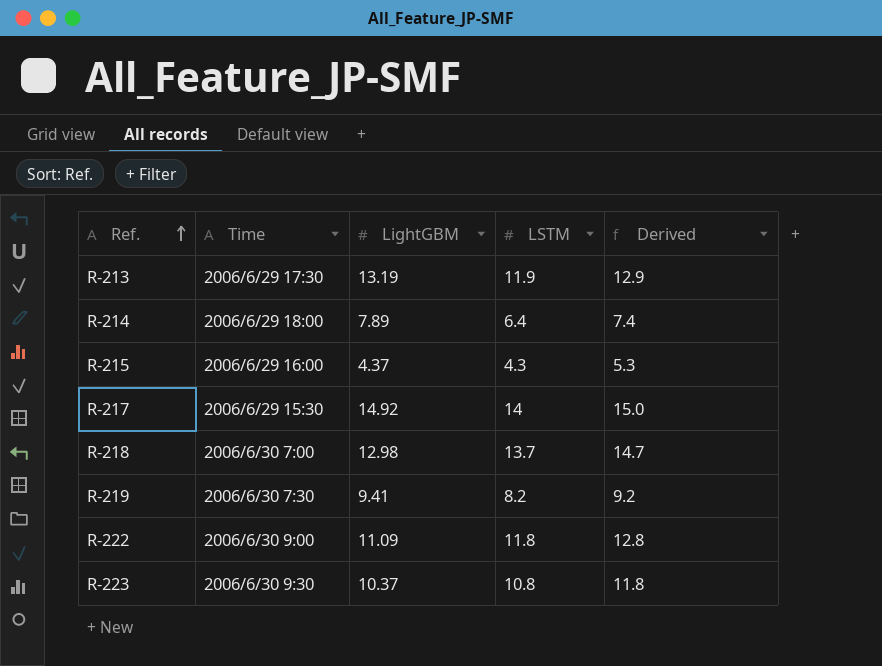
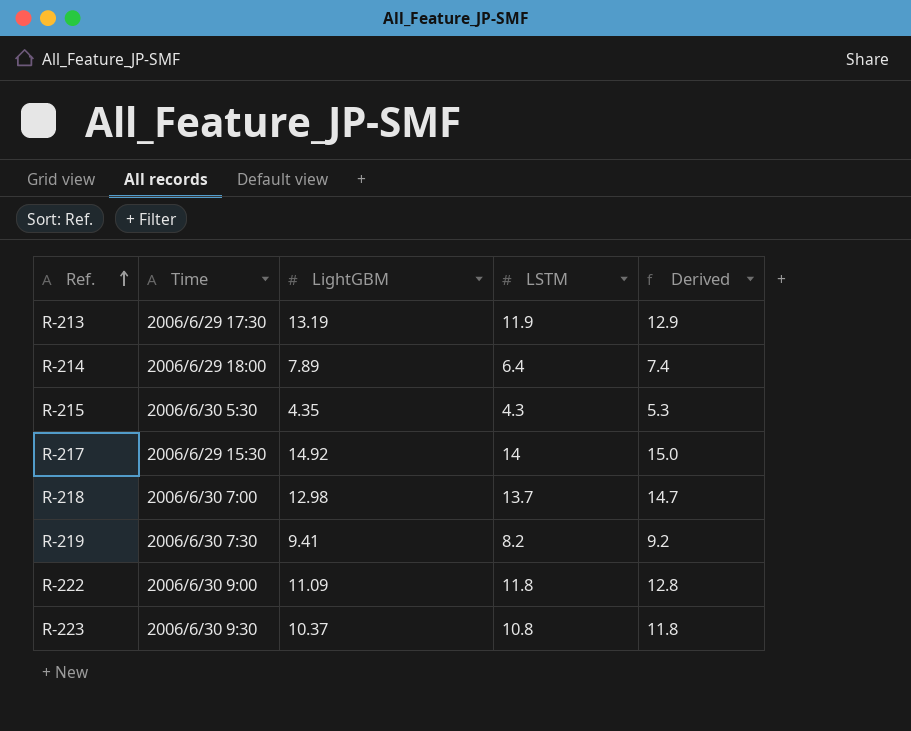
R-215 | Time: 2006/6/29 16:00 -> 2006/6/30 5:30
R-215 | LightGBM: 4.37 -> 4.35

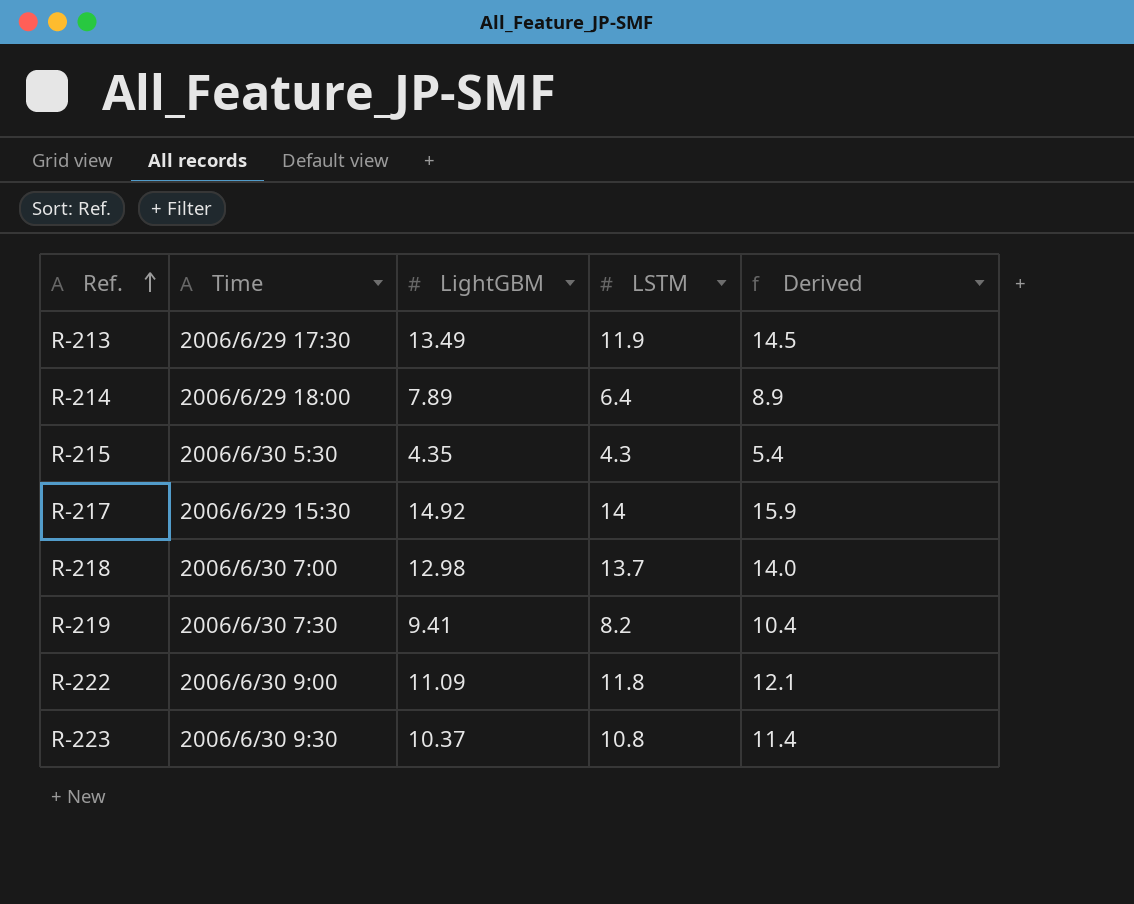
column Derived | formula: [LSTM] + 1 -> [LightGBM] + 1
R-213 | LightGBM: 13.19 -> 13.49

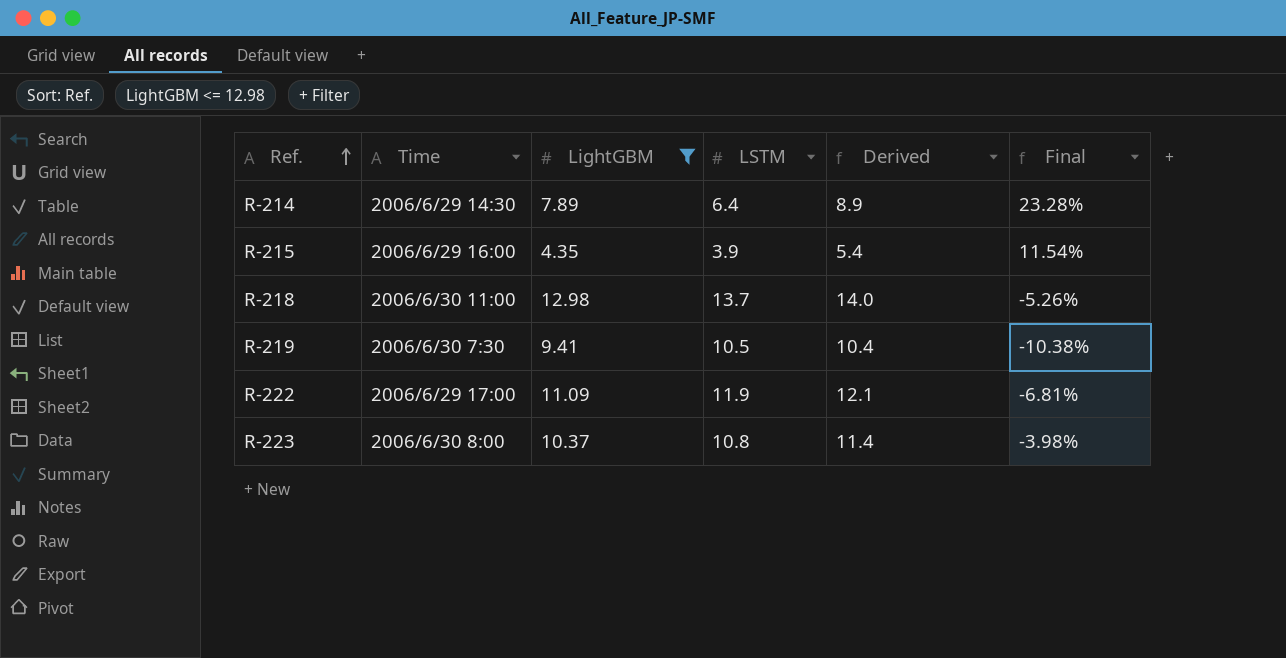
filter: none -> LightGBM <= 12.98
column Final | formula: none -> ([LightGBM] - [LSTM]) / [LSTM]
R-214 | Time: 2006/6/29 18:00 -> 2006/6/29 14:30
R-215 | Time: 2006/6/30 5:30 -> 2006/6/29 16:00
R-215 | LSTM: 4.3 -> 3.9
R-218 | Time: 2006/6/30 7:00 -> 2006/6/30 11:00
R-219 | LSTM: 8.2 -> 10.5
R-222 | Time: 2006/6/30 9:00 -> 2006/6/29 17:00
R-222 | LSTM: 11.8 -> 11.9
R-223 | Time: 2006/6/30 9:30 -> 2006/6/30 8:00

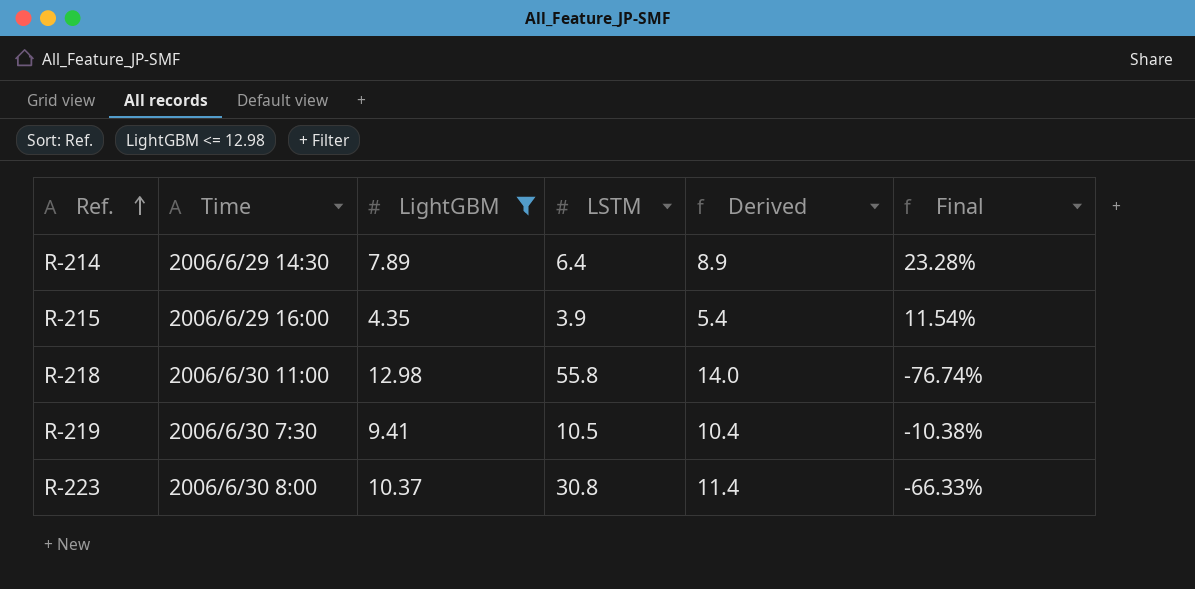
row R-222: 2006/6/29 17:00 | 11.09 | 11.9 | 12.1 | -6.81% -> none
R-218 | LSTM: 13.7 -> 55.8
R-218 | Final: -5.26% -> -76.74%
R-223 | LSTM: 10.8 -> 30.8
R-223 | Final: -3.98% -> -66.33%

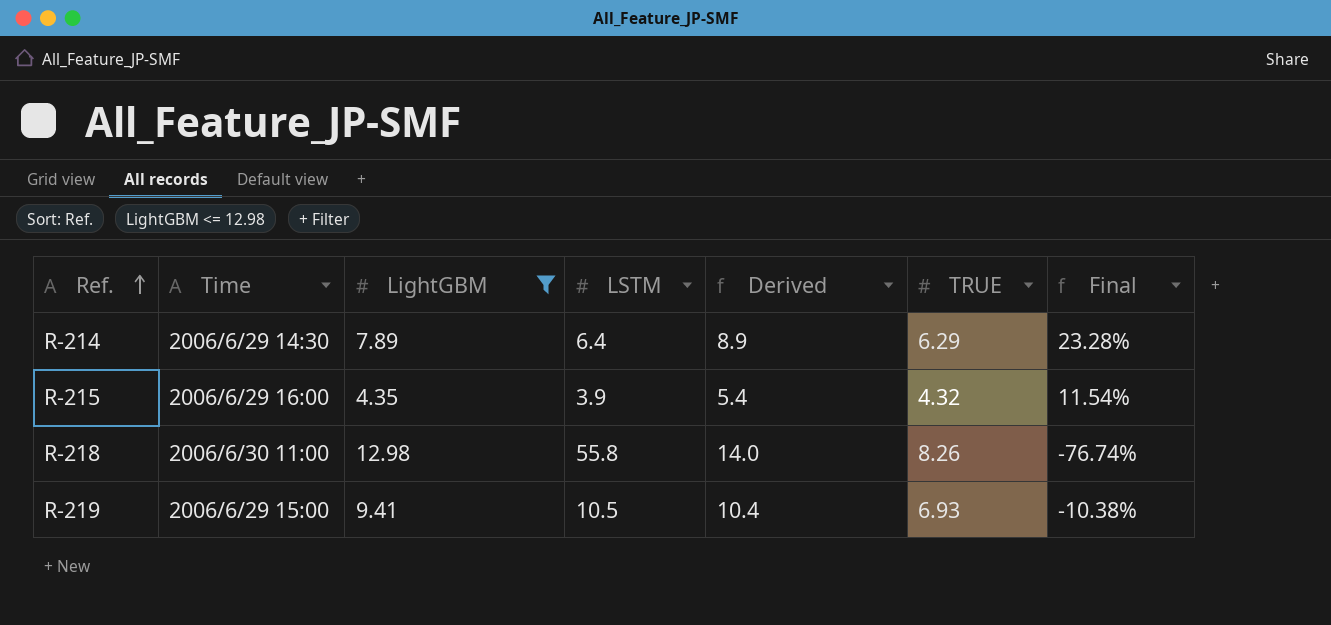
column TRUE | position: none -> 6
row R-223: 2006/6/30 8:00 | 10.37 | 30.8 | 11.4 | -66.33% -> none
R-219 | Time: 2006/6/30 7:30 -> 2006/6/29 15:00

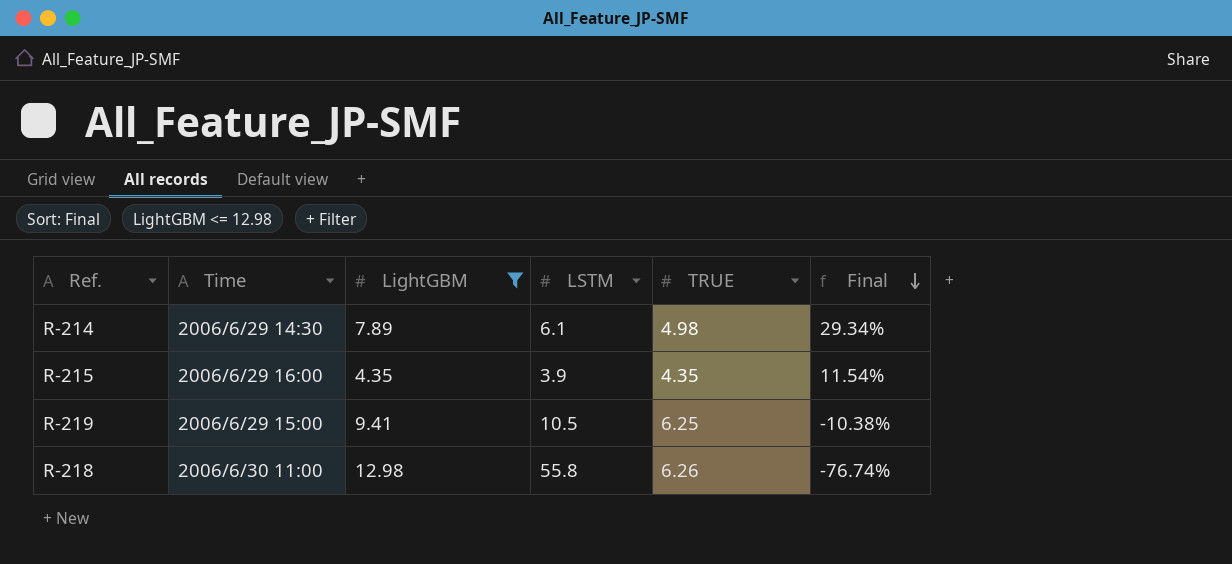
row order: Ref. ascending -> Final descending
column Derived | formula: [LightGBM] + 1 -> none
R-214 | LSTM: 6.4 -> 6.1
R-214 | TRUE: 6.29 -> 4.98
R-214 | Final: 23.28% -> 29.34%
R-215 | TRUE: 4.32 -> 4.35
R-219 | TRUE: 6.93 -> 6.25
R-218 | TRUE: 8.26 -> 6.26

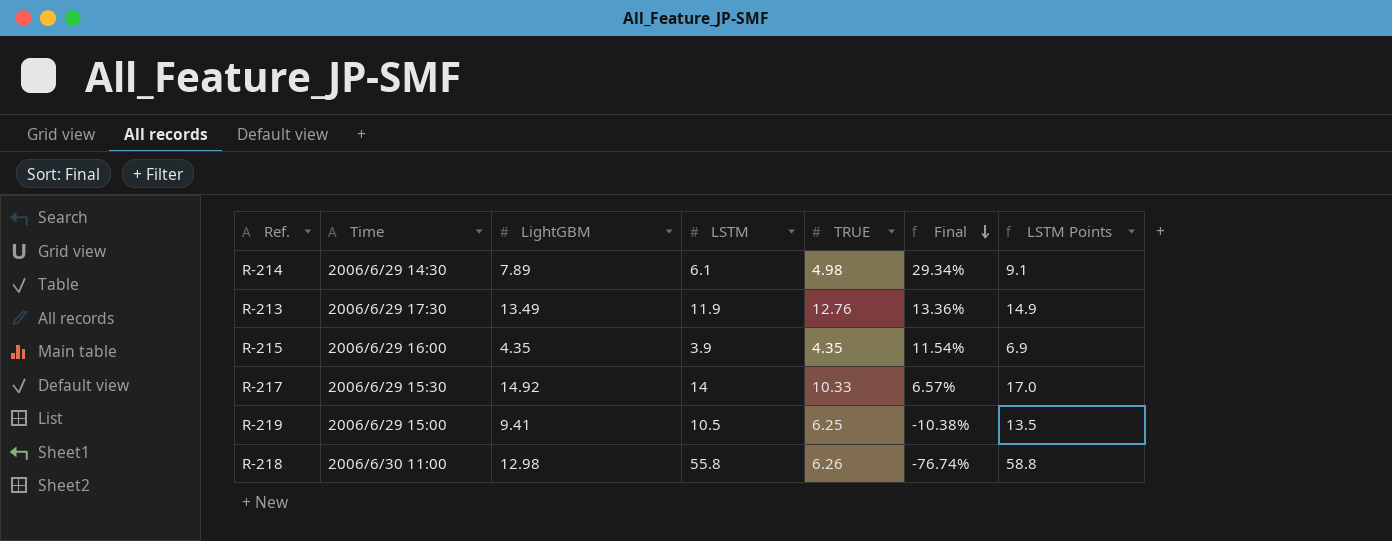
filter: LightGBM <= 12.98 -> none
column LSTM Points | formula: none -> [LSTM] + 3

